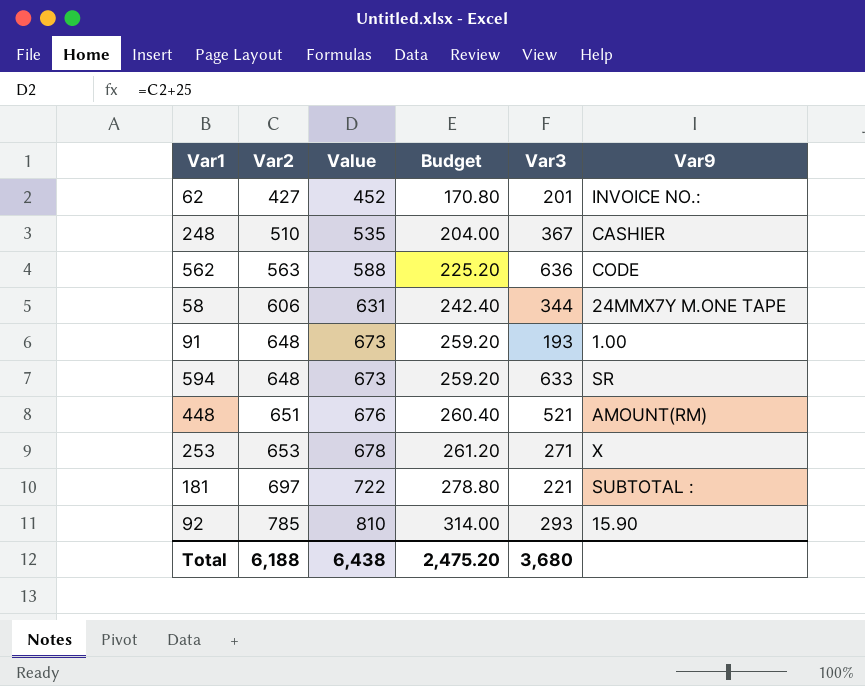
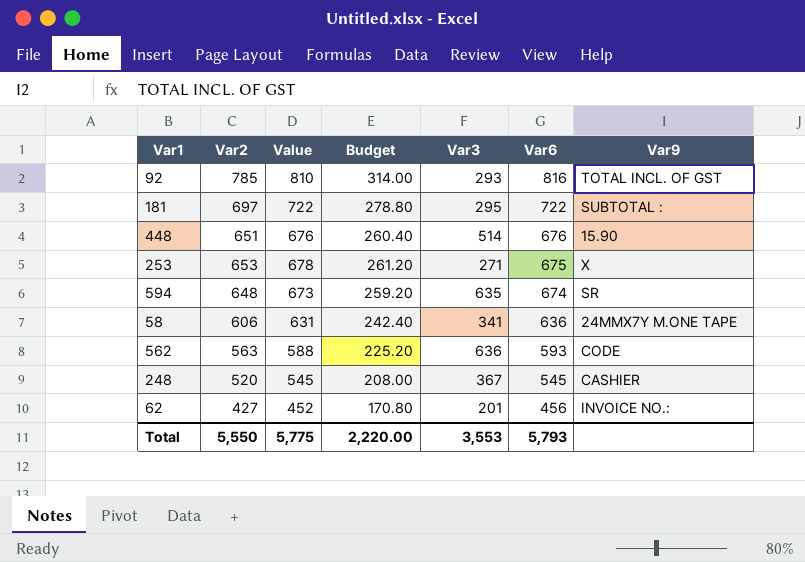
row order: Var2 ascending -> Var6 descending
column Var6 | position: none -> 6
row 91: 648 | 673 | 259.20 | 193 | 1.00 -> none
92 | Var9: 15.90 -> TOTAL INCL. OF GST
181 | Var3: 221 -> 295
448 | Var3: 521 -> 514
448 | Var9: AMOUNT(RM) -> 15.90
594 | Var3: 633 -> 635
58 | Var3: 344 -> 341
248 | Var2: 510 -> 520
248 | Value: 535 -> 545
248 | Budget: 204.00 -> 208.00
Total | Var2: 6,188 -> 5,550
Total | Value: 6,438 -> 5,775
Total | Budget: 2,475.20 -> 2,220.00
Total | Var3: 3,680 -> 3,553

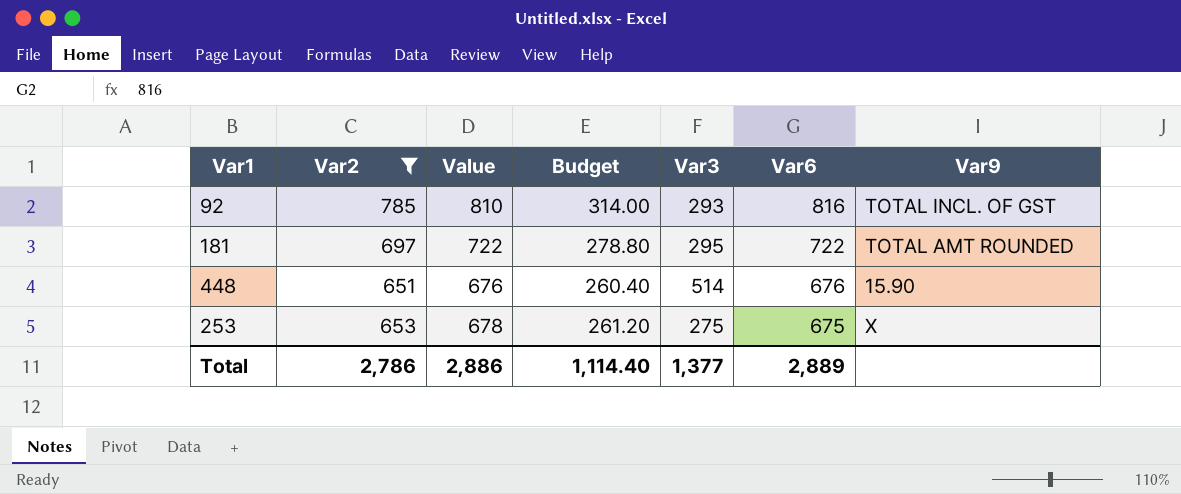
filter: none -> Var2 >= 651
181 | Var9: SUBTOTAL : -> TOTAL AMT ROUNDED
253 | Var3: 271 -> 275
Total | Var2: 5,550 -> 2,786
Total | Value: 5,775 -> 2,886
Total | Budget: 2,220.00 -> 1,114.40
Total | Var3: 3,553 -> 1,377
Total | Var6: 5,793 -> 2,889

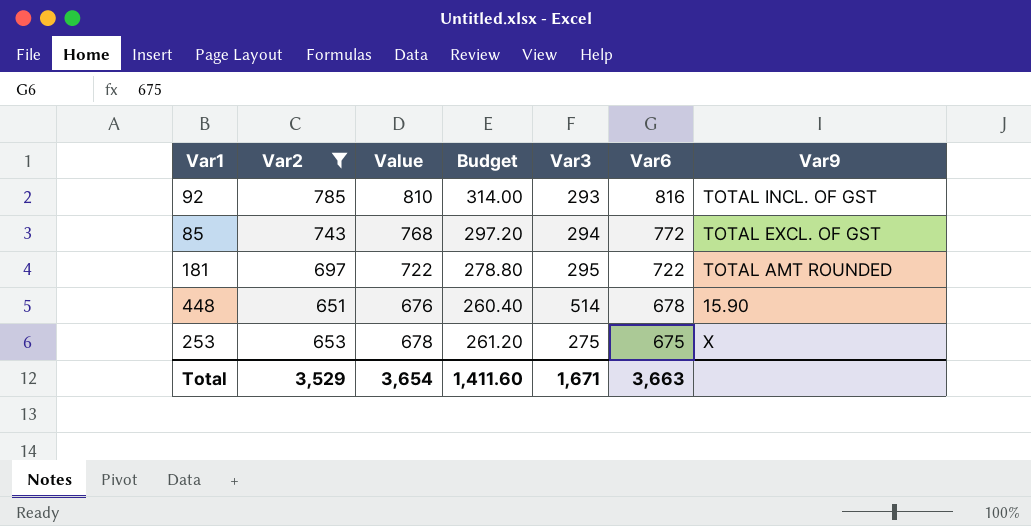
row 85: none -> 743 | 768 | 297.20 | 294 | 772 | TOTAL EXCL. OF GST
448 | Var6: 676 -> 678
Total | Var2: 2,786 -> 3,529
Total | Value: 2,886 -> 3,654
Total | Budget: 1,114.40 -> 1,411.60
Total | Var3: 1,377 -> 1,671
Total | Var6: 2,889 -> 3,663

